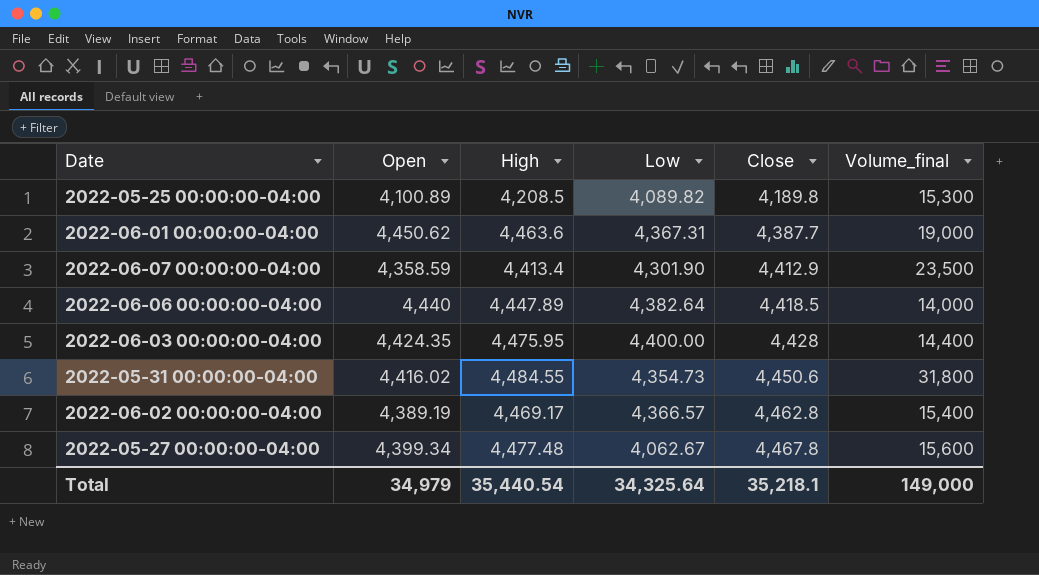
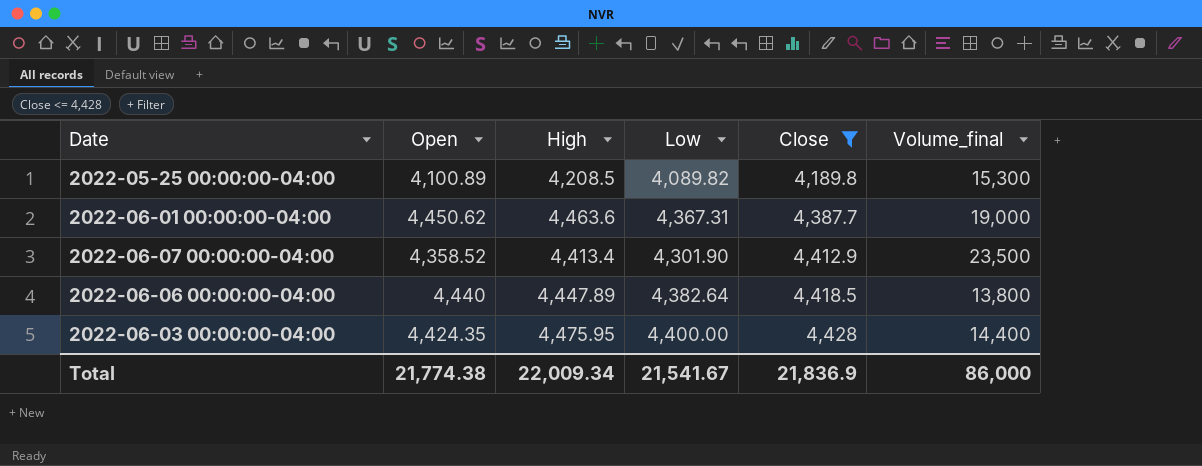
filter: none -> Close <= 4,428
2022-06-07 00:00:00-04:00 | Open: 4,358.59 -> 4,358.52
2022-06-06 00:00:00-04:00 | Volume_final: 14,000 -> 13,800
Total | Open: 34,979 -> 21,774.38
Total | High: 35,440.54 -> 22,009.34
Total | Low: 34,325.64 -> 21,541.67
Total | Close: 35,218.1 -> 21,836.9
Total | Volume_final: 149,000 -> 86,000

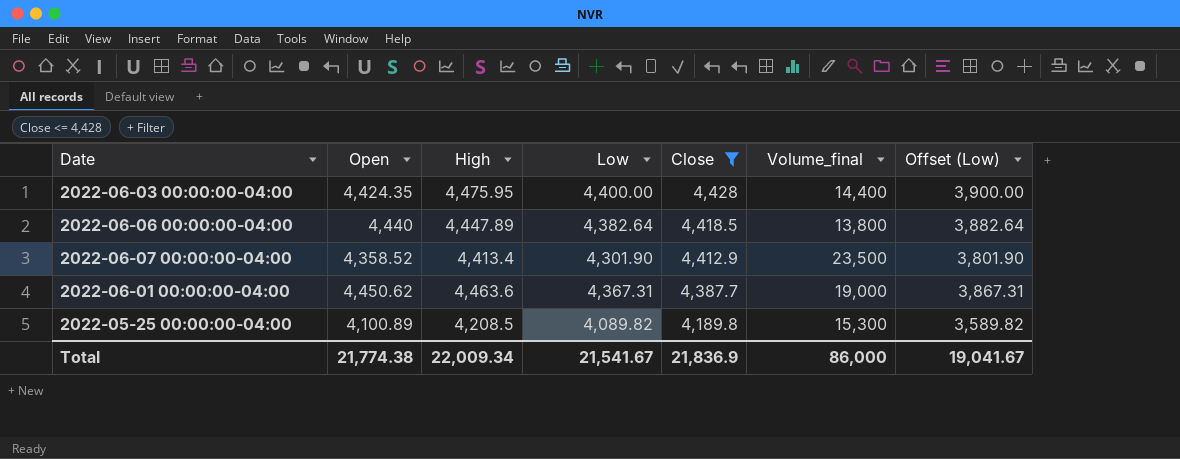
row order: Close ascending -> Close descending
column Offset (Low) | formula: none -> [Low] - 500

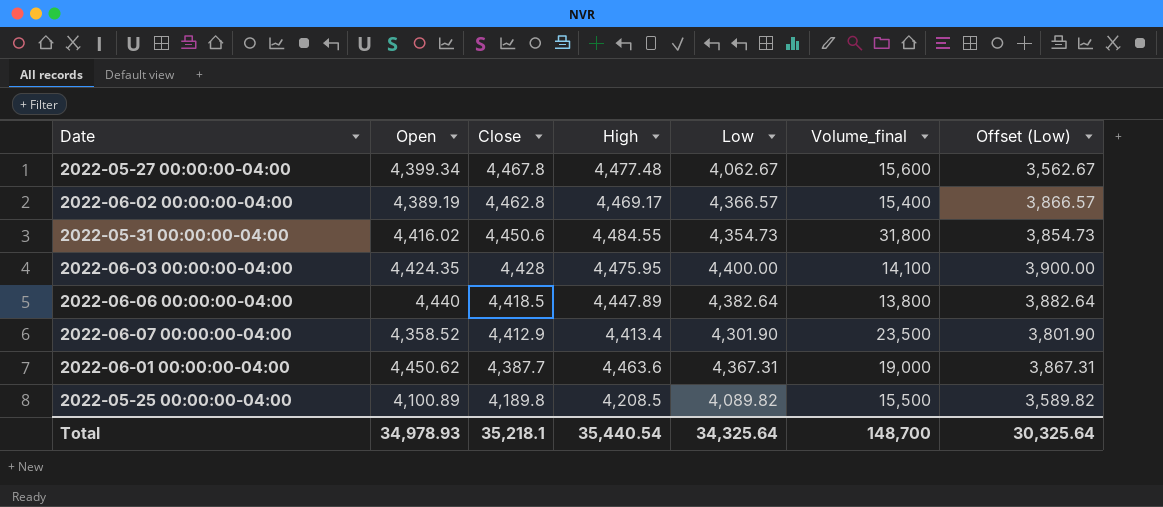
filter: Close <= 4,428 -> none
column Close | position: 5 -> 3
2022-06-03 00:00:00-04:00 | Volume_final: 14,400 -> 14,100
2022-05-25 00:00:00-04:00 | Volume_final: 15,300 -> 15,500
Total | Open: 21,774.38 -> 34,978.93
Total | Close: 21,836.9 -> 35,218.1
Total | High: 22,009.34 -> 35,440.54
Total | Low: 21,541.67 -> 34,325.64
Total | Volume_final: 86,000 -> 148,700
Total | Offset (Low): 19,041.67 -> 30,325.64

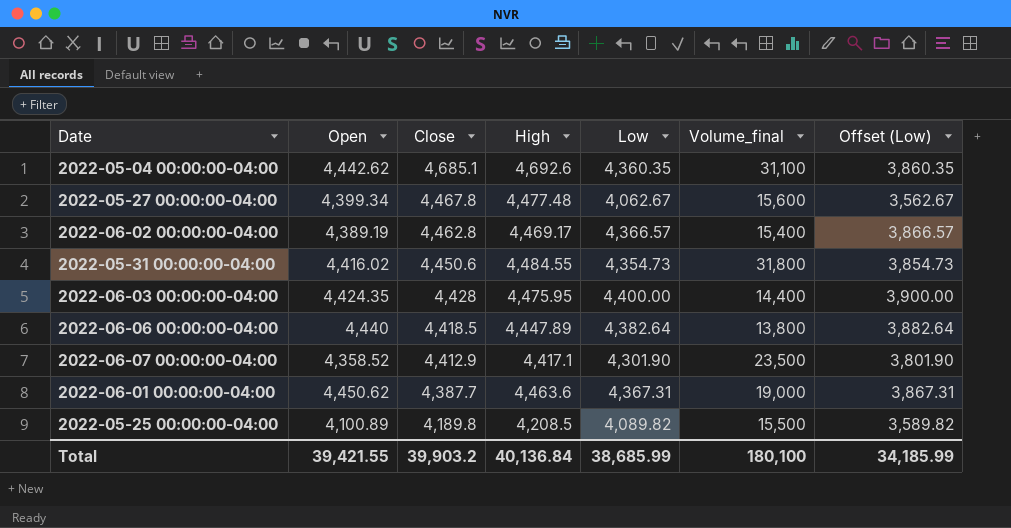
row 2022-05-04 00:00:00-04:00: none -> 4,442.62 | 4,685.1 | 4,692.6 | 4,360.35 | 31,100 | 3,860.35
2022-06-03 00:00:00-04:00 | Volume_final: 14,100 -> 14,400
2022-06-07 00:00:00-04:00 | High: 4,413.4 -> 4,417.1
Total | Open: 34,978.93 -> 39,421.55
Total | Close: 35,218.1 -> 39,903.2
Total | High: 35,440.54 -> 40,136.84
Total | Low: 34,325.64 -> 38,685.99
Total | Volume_final: 148,700 -> 180,100
Total | Offset (Low): 30,325.64 -> 34,185.99

